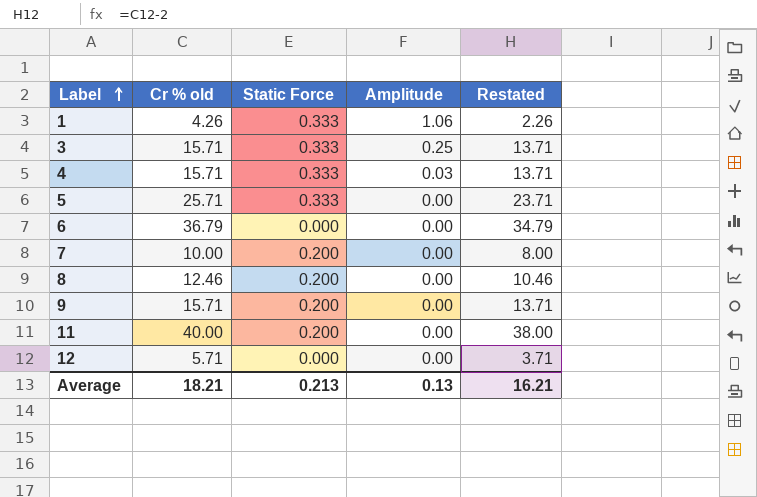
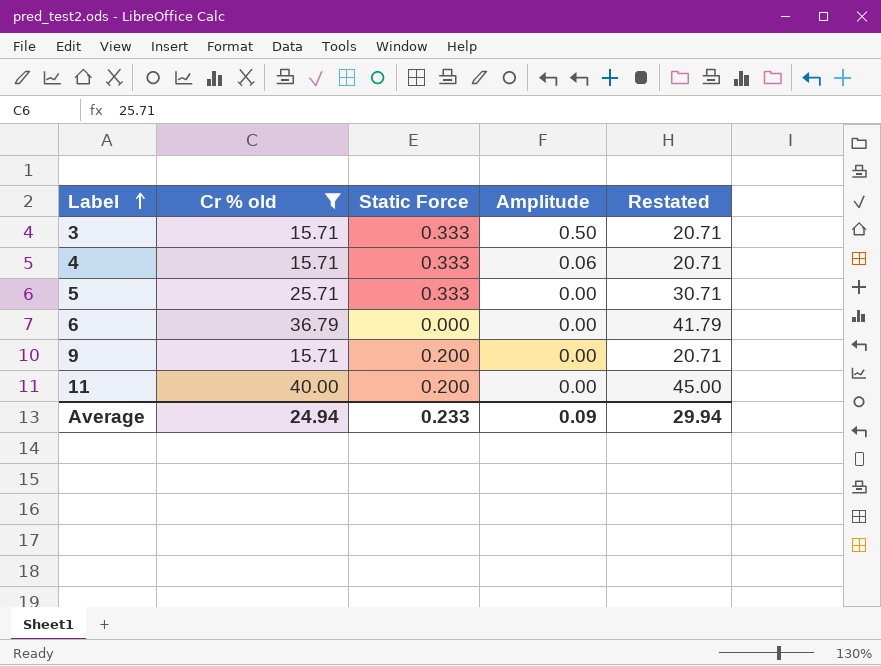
filter: none -> Cr % old >= 15.71
column Restated | formula: [Cr % old] - 2 -> [Cr % old] + 5
3 | Amplitude: 0.25 -> 0.50
4 | Amplitude: 0.03 -> 0.06
Average | Cr % old: 18.21 -> 24.94
Average | Static Force: 0.213 -> 0.233
Average | Amplitude: 0.13 -> 0.09
Average | Restated: 16.21 -> 29.94

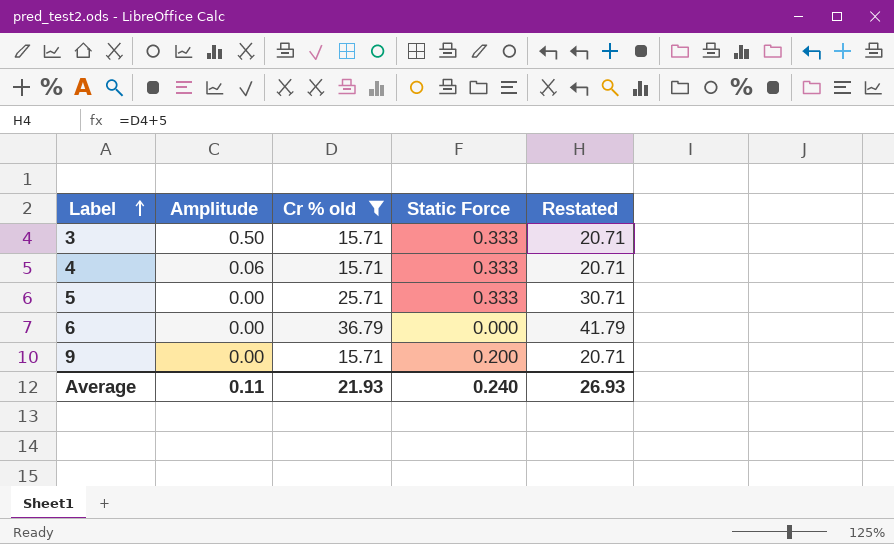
column Amplitude | position: 4 -> 2
row 11: 40.00 | 0.200 | 0.00 | 45.00 -> none
Average | Amplitude: 0.09 -> 0.11
Average | Cr % old: 24.94 -> 21.93
Average | Static Force: 0.233 -> 0.240
Average | Restated: 29.94 -> 26.93

